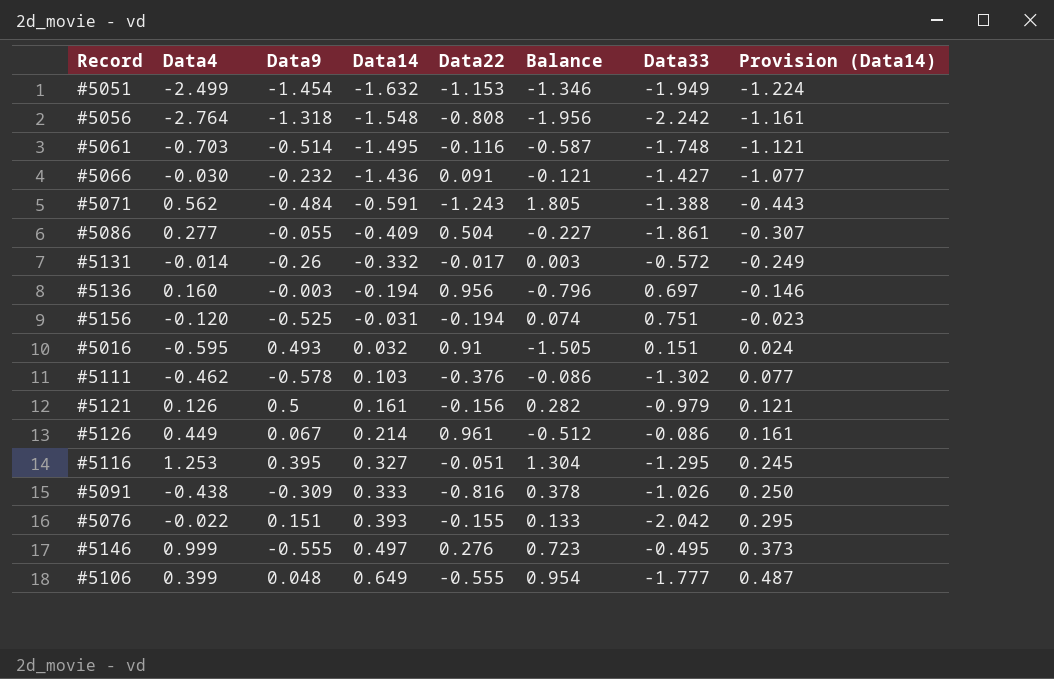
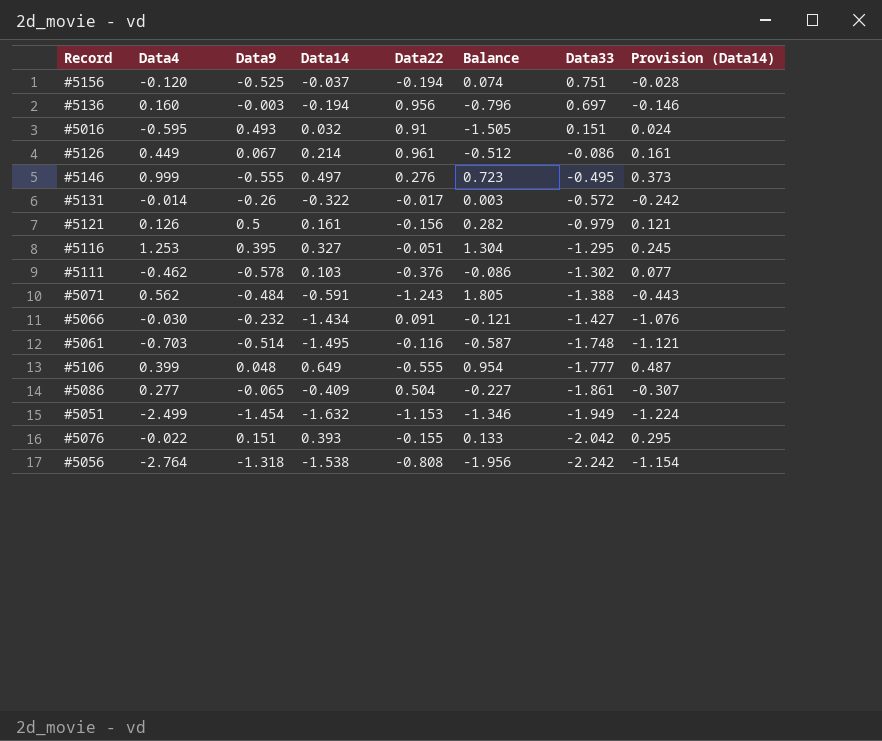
row order: Data14 ascending -> Data33 descending
row #5091: -0.438 | -0.309 | 0.333 | -0.816 | 0.378 | -1.026 | 0.250 -> none
#5156 | Data14: -0.031 -> -0.037
#5156 | Provision (Data14): -0.023 -> -0.028
#5131 | Data14: -0.332 -> -0.322
#5131 | Provision (Data14): -0.249 -> -0.242
#5066 | Data14: -1.436 -> -1.434
#5066 | Provision (Data14): -1.077 -> -1.076
#5086 | Data9: -0.055 -> -0.065
#5056 | Data14: -1.548 -> -1.538
#5056 | Provision (Data14): -1.161 -> -1.154

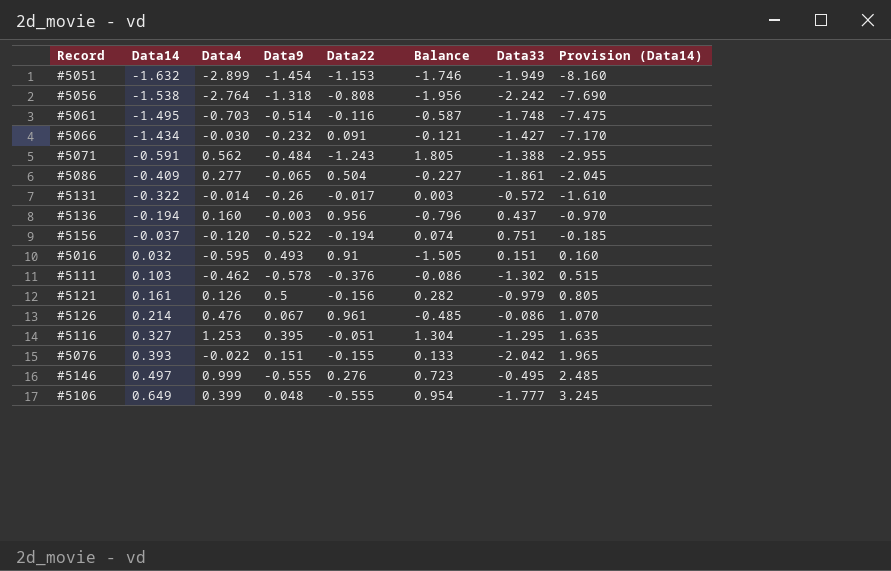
row order: Data33 descending -> Data14 ascending
column Data14 | position: 4 -> 2
column Provision (Data14) | formula: [Data14] * 0.75 -> [Data14] * 5
#5051 | Data4: -2.499 -> -2.899
#5051 | Balance: -1.346 -> -1.746
#5136 | Data33: 0.697 -> 0.437
#5156 | Data9: -0.525 -> -0.522
#5126 | Data4: 0.449 -> 0.476
#5126 | Balance: -0.512 -> -0.485

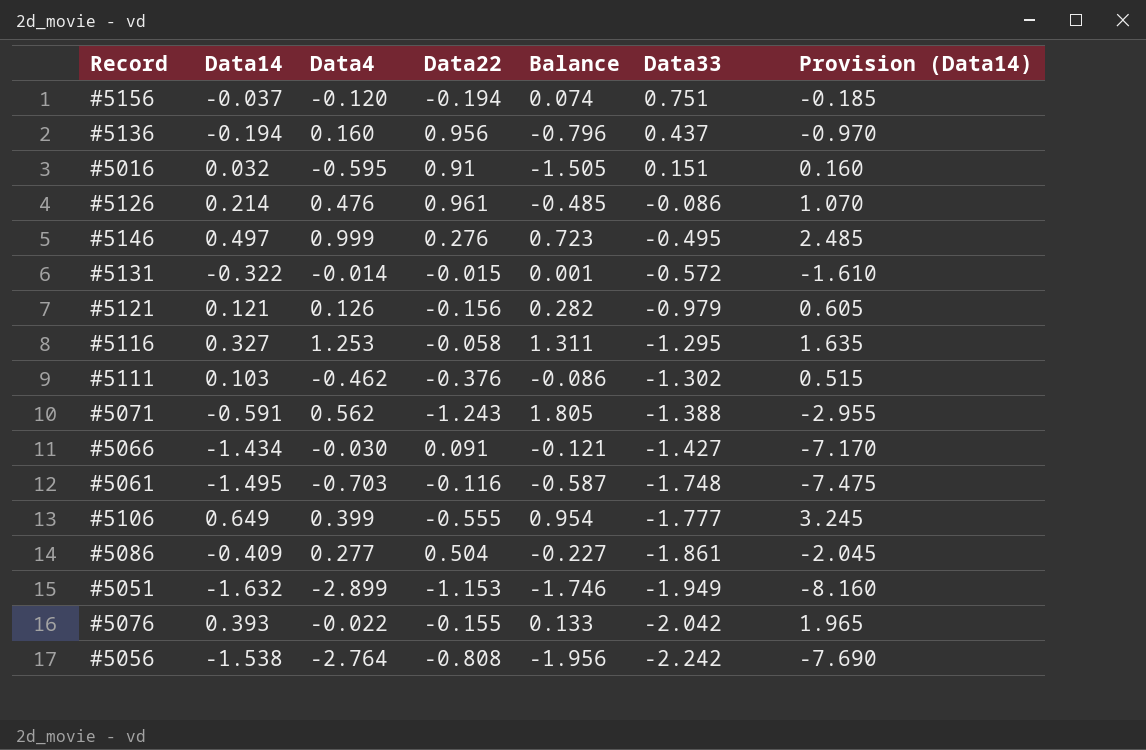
row order: Data14 ascending -> Data33 descending
column Data9 | position: 4 -> none
#5131 | Data22: -0.017 -> -0.015
#5131 | Balance: 0.003 -> 0.001
#5121 | Data14: 0.161 -> 0.121
#5121 | Provision (Data14): 0.805 -> 0.605
#5116 | Data22: -0.051 -> -0.058
#5116 | Balance: 1.304 -> 1.311

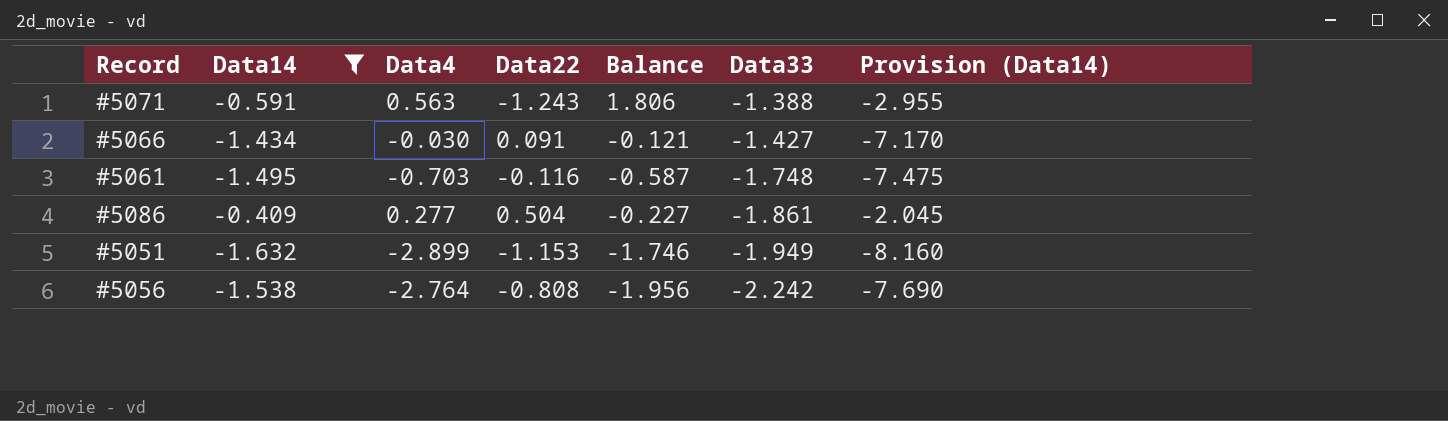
filter: none -> Data14 <= -0.409
#5071 | Data4: 0.562 -> 0.563
#5071 | Balance: 1.805 -> 1.806

